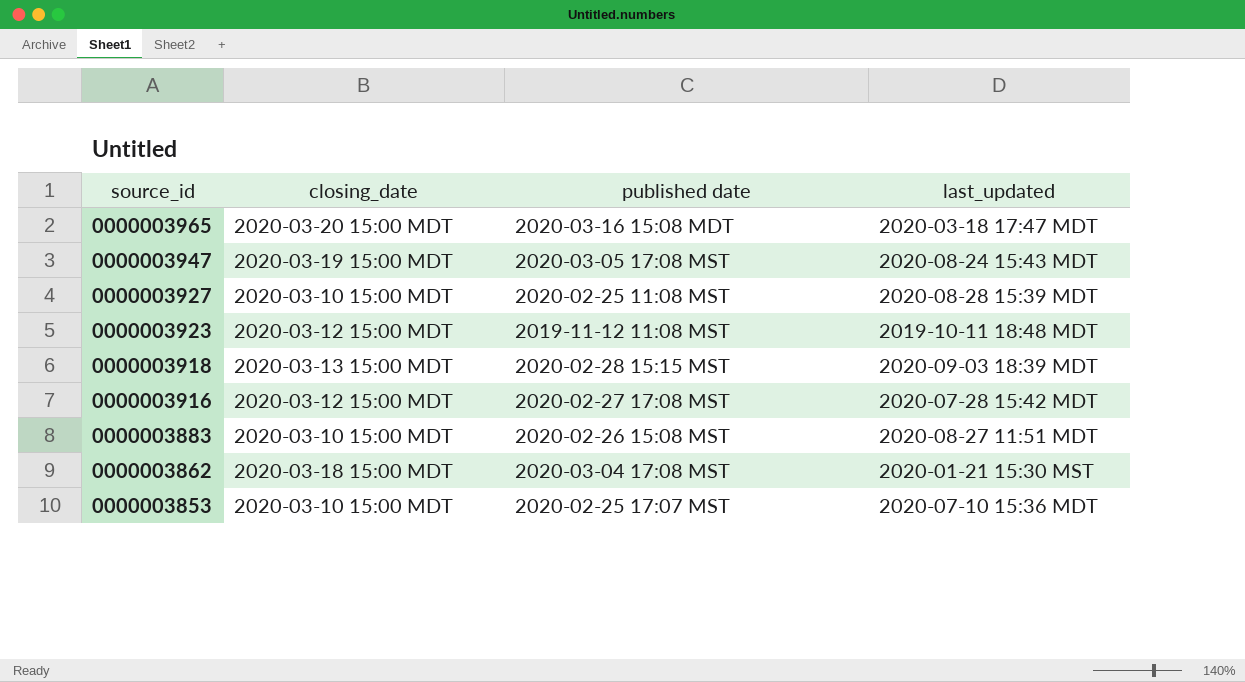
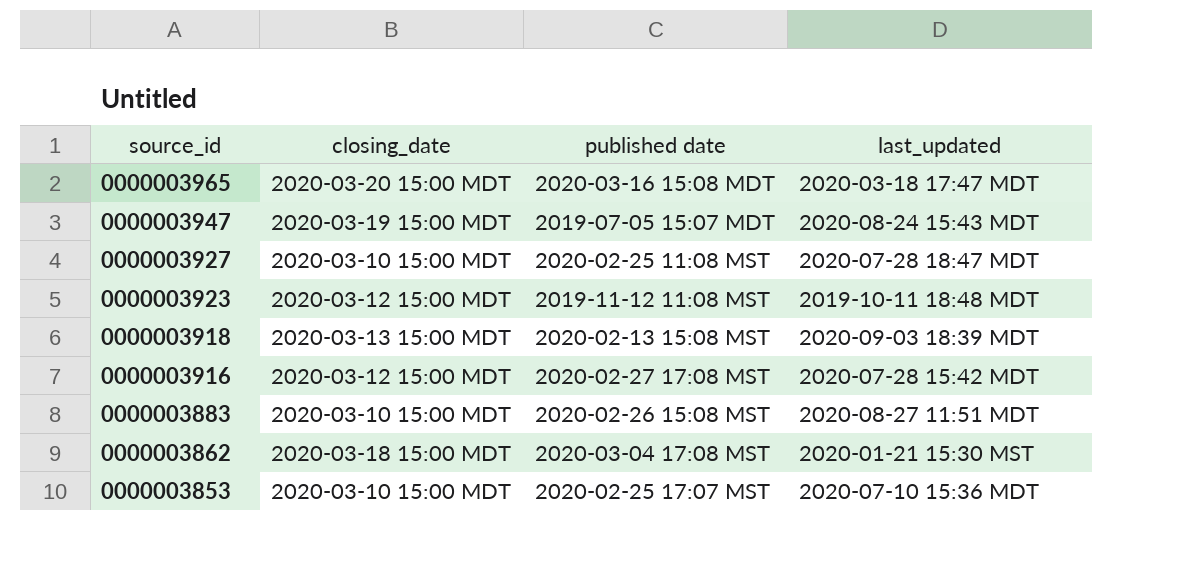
0000003947 | published date: 2020-03-05 17:08 MST -> 2019-07-05 15:07 MDT
0000003927 | last_updated: 2020-08-28 15:39 MDT -> 2020-07-28 18:47 MDT
0000003918 | published date: 2020-02-28 15:15 MST -> 2020-02-13 15:08 MST

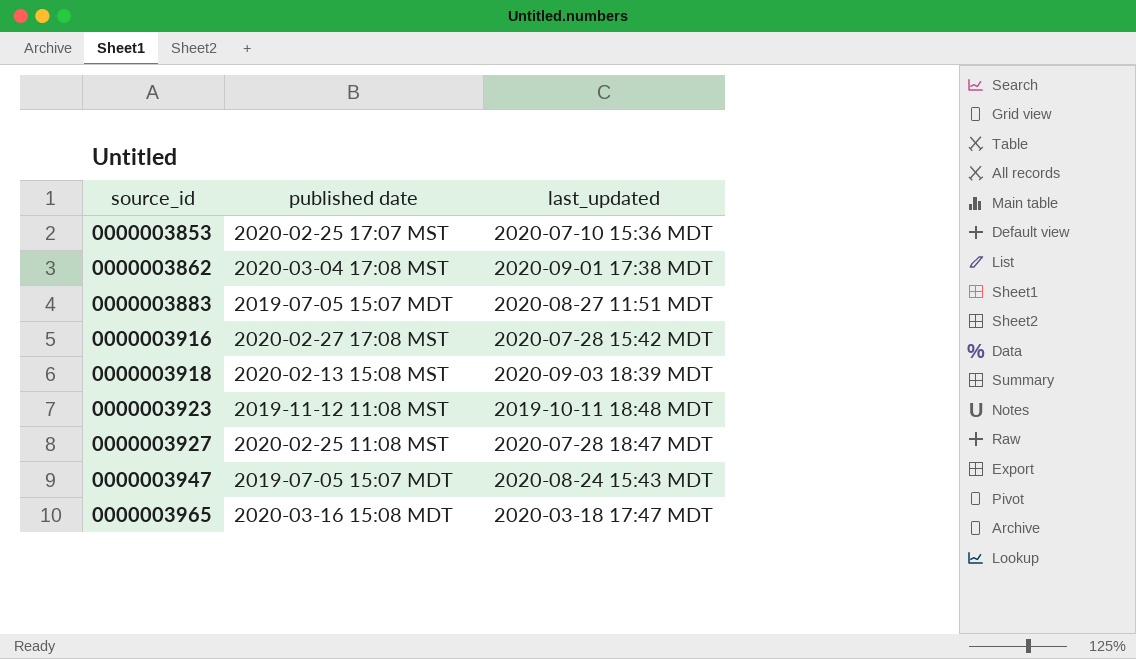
row order: source_id descending -> source_id ascending
column closing_date | position: 2 -> none
0000003862 | last_updated: 2020-01-21 15:30 MST -> 2020-09-01 17:38 MDT
0000003883 | published date: 2020-02-26 15:08 MST -> 2019-07-05 15:07 MDT

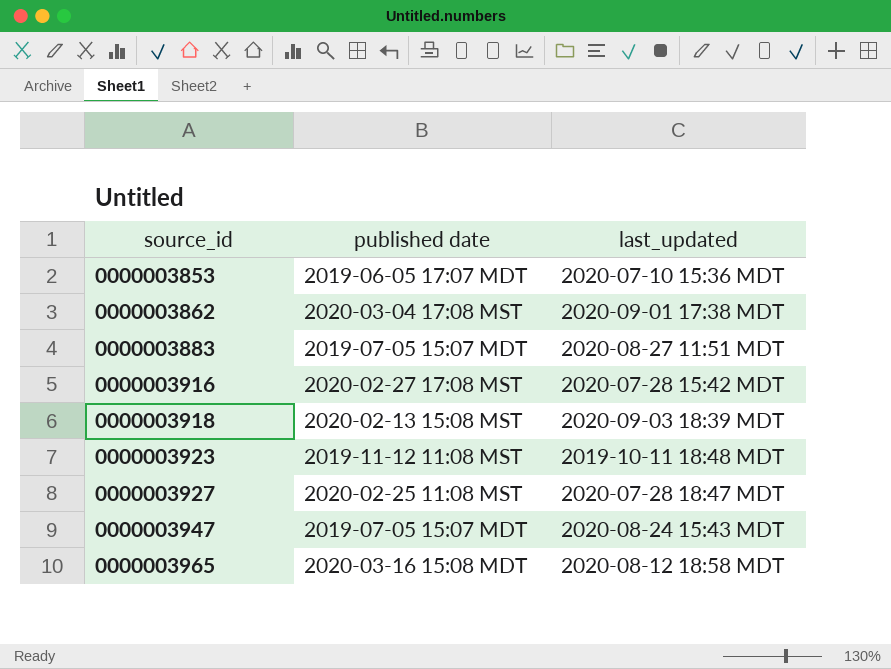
0000003853 | published date: 2020-02-25 17:07 MST -> 2019-06-05 17:07 MDT
0000003965 | last_updated: 2020-03-18 17:47 MDT -> 2020-08-12 18:58 MDT

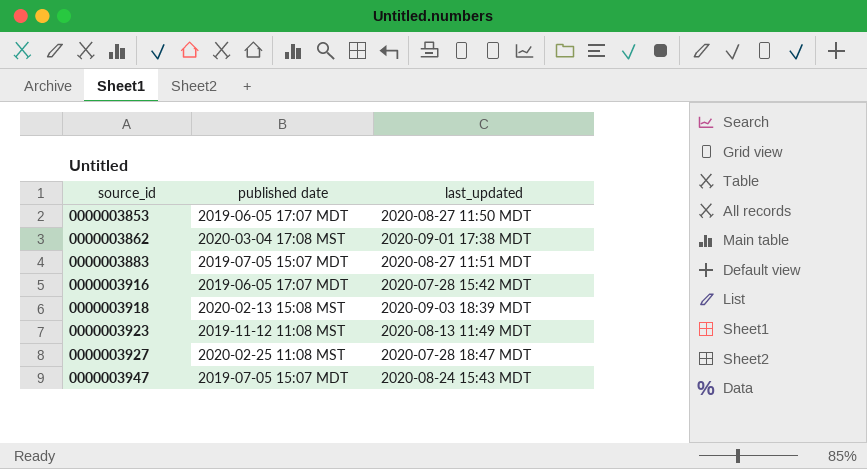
row 0000003965: 2020-03-16 15:08 MDT | 2020-08-12 18:58 MDT -> none
0000003853 | last_updated: 2020-07-10 15:36 MDT -> 2020-08-27 11:50 MDT
0000003916 | published date: 2020-02-27 17:08 MST -> 2019-06-05 17:07 MDT
0000003923 | last_updated: 2019-10-11 18:48 MDT -> 2020-08-13 11:49 MDT

